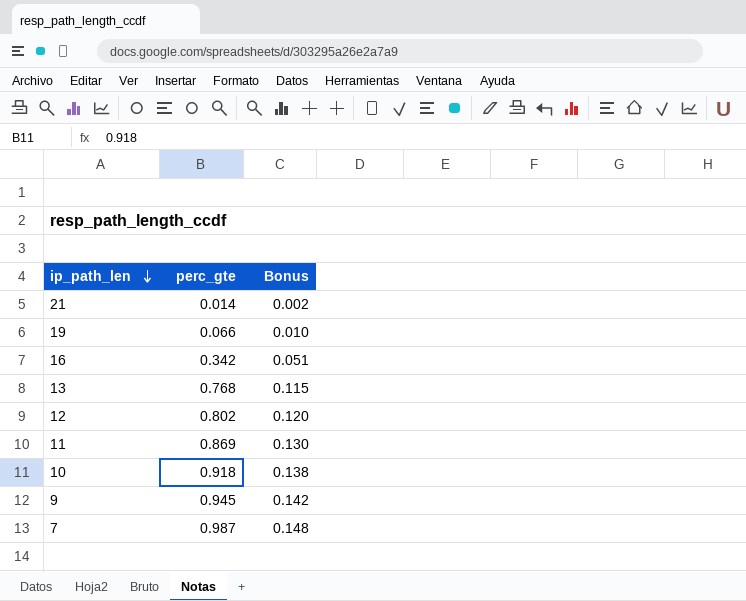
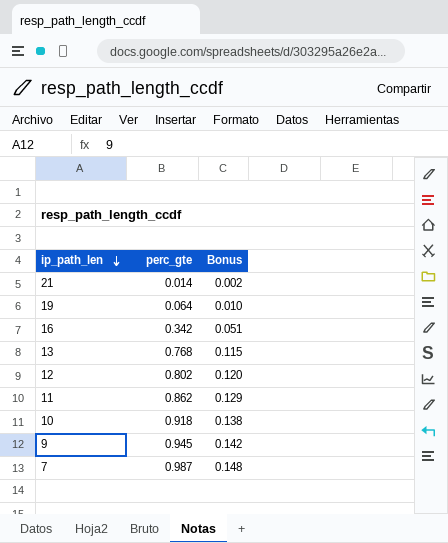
19 | perc_gte: 0.066 -> 0.064
11 | perc_gte: 0.869 -> 0.862
11 | Bonus: 0.130 -> 0.129

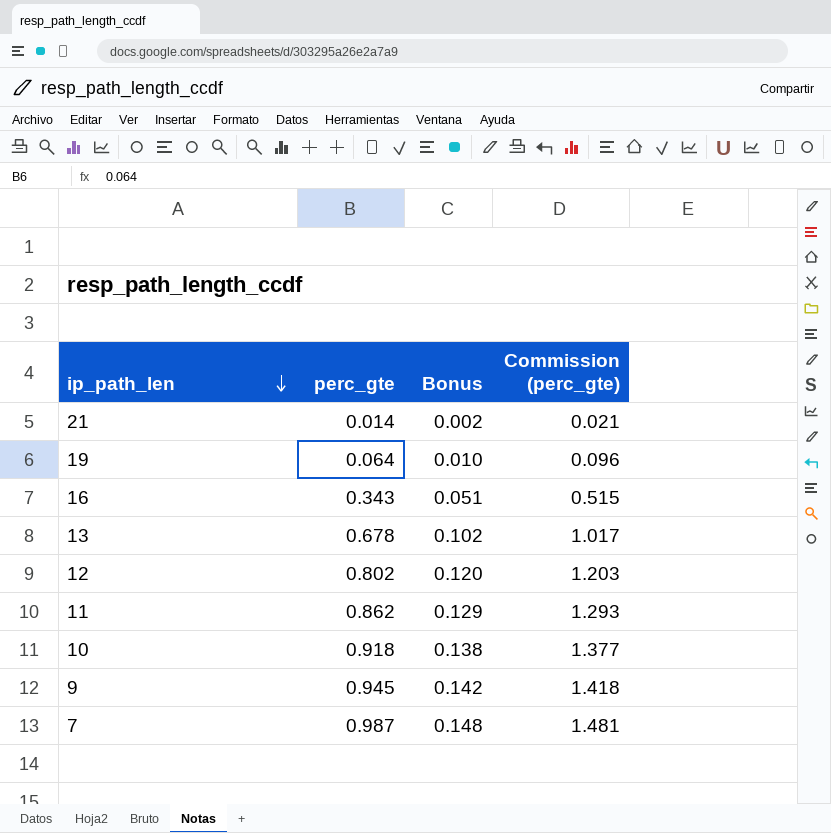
column Commission (perc_gte) | formula: none -> [perc_gte] * 1.5
16 | perc_gte: 0.342 -> 0.343
13 | perc_gte: 0.768 -> 0.678
13 | Bonus: 0.115 -> 0.102

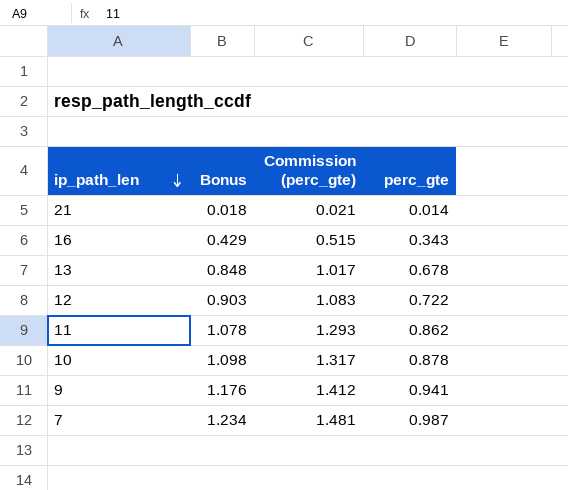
column Bonus | formula: [perc_gte] * 0.15 -> [perc_gte] * 1.25
column perc_gte | position: 2 -> 4
row 19: 0.064 | 0.010 | 0.096 -> none
12 | Commission (perc_gte): 1.203 -> 1.083
12 | perc_gte: 0.802 -> 0.722
10 | Commission (perc_gte): 1.377 -> 1.317
10 | perc_gte: 0.918 -> 0.878
9 | Commission (perc_gte): 1.418 -> 1.412
9 | perc_gte: 0.945 -> 0.941

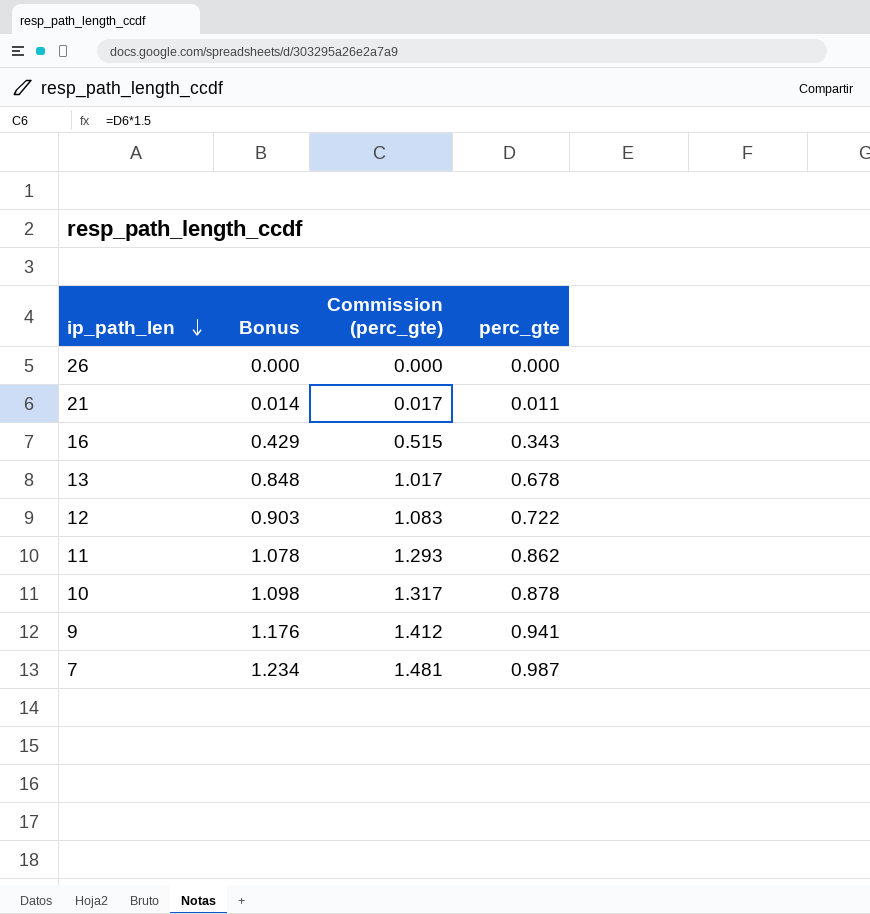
row 26: none -> 0.000 | 0.000 | 0.000
21 | Bonus: 0.018 -> 0.014
21 | Commission (perc_gte): 0.021 -> 0.017
21 | perc_gte: 0.014 -> 0.011

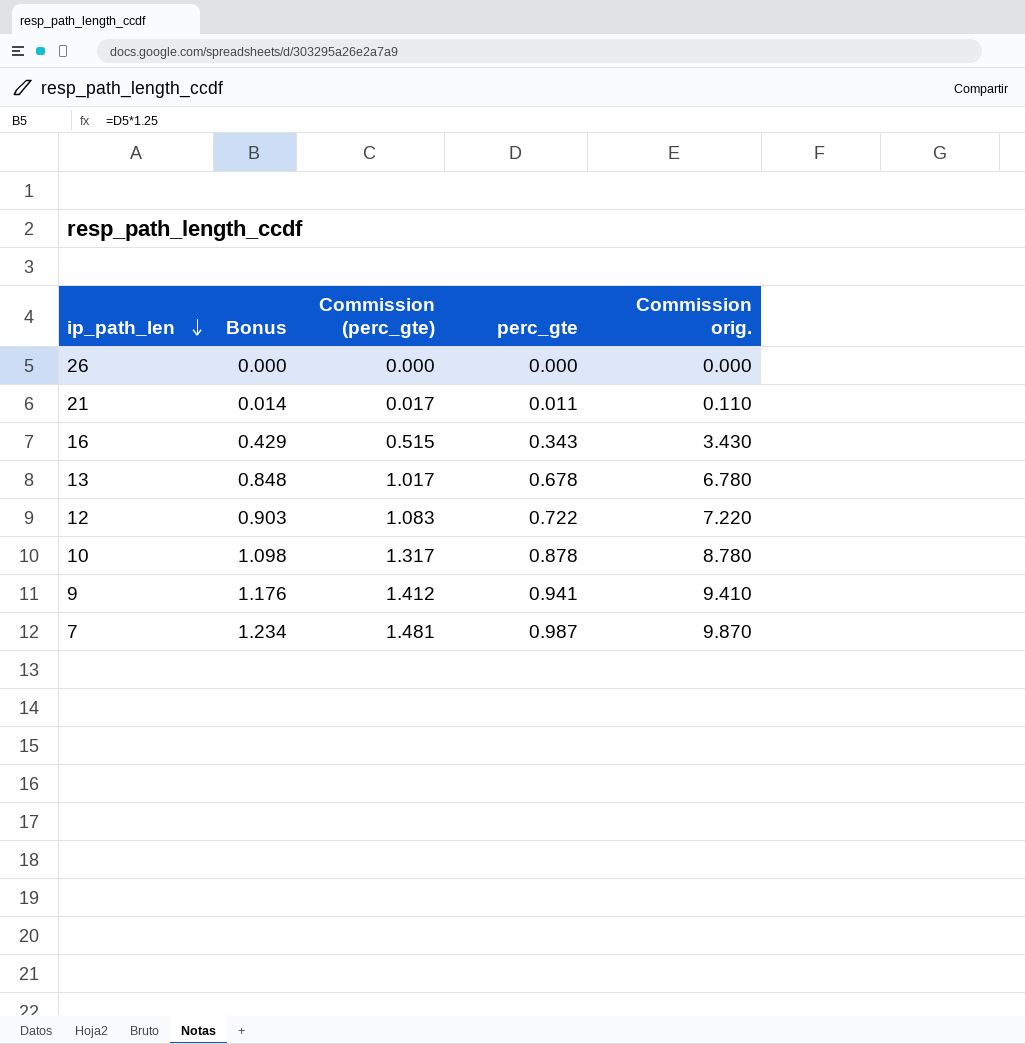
column Commission orig. | formula: none -> [perc_gte] * 10
row 11: 1.078 | 1.293 | 0.862 -> none

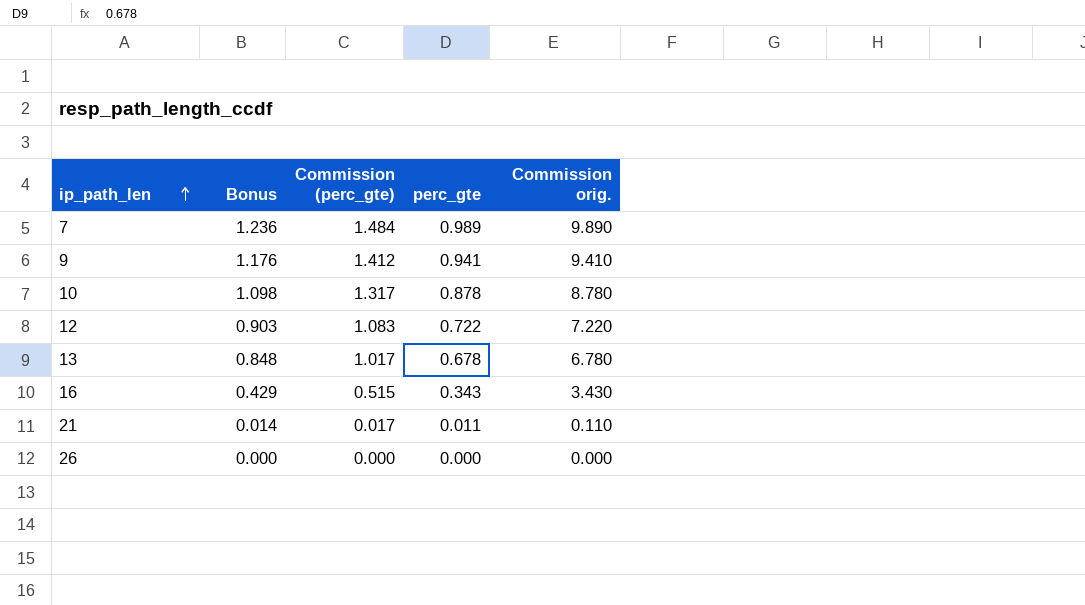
row order: ip_path_len descending -> ip_path_len ascending
7 | Bonus: 1.234 -> 1.236
7 | Commission (perc_gte): 1.481 -> 1.484
7 | perc_gte: 0.987 -> 0.989
7 | Commission orig.: 9.870 -> 9.890

